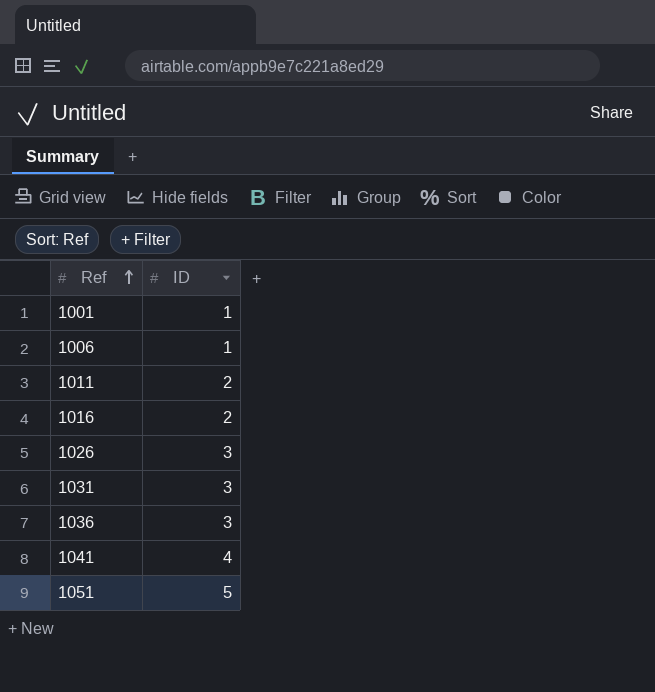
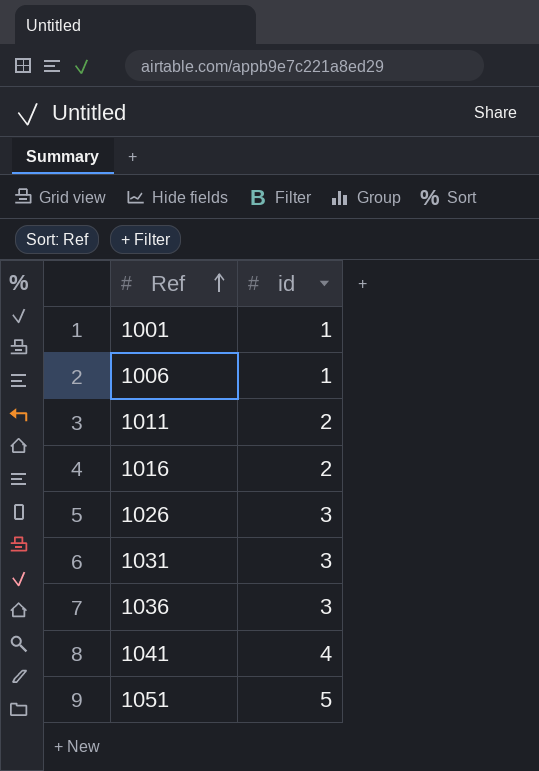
column name: ID -> id

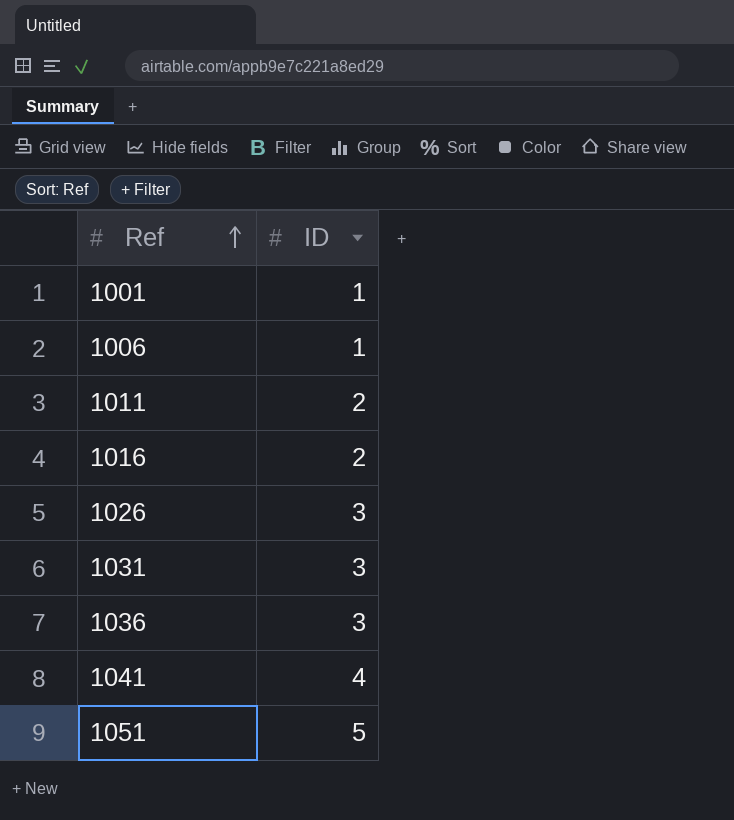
column name: id -> ID

